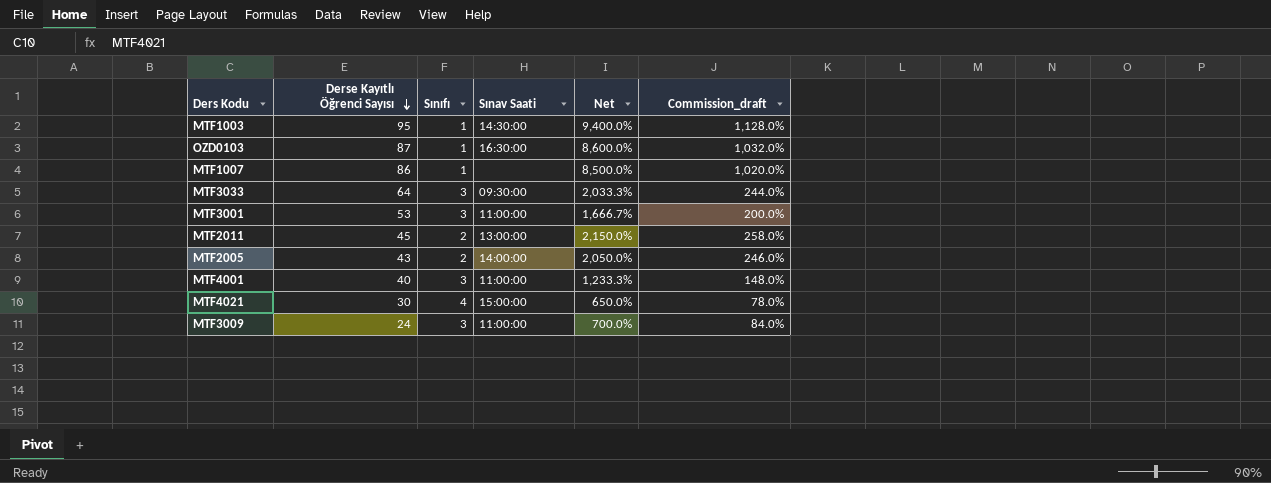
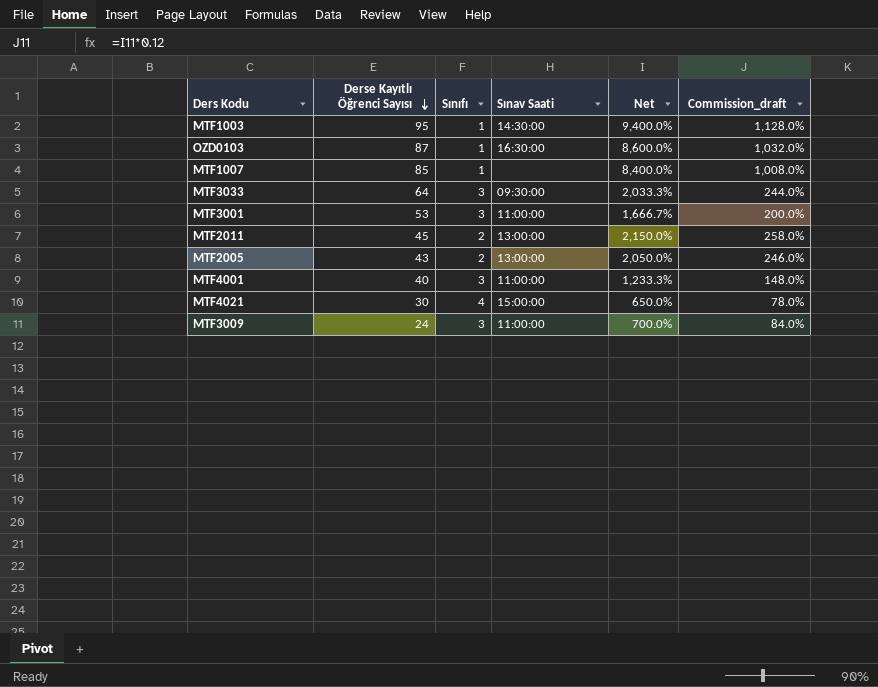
MTF1007 | Derse Kayıtlı Öğrenci Sayısı: 86 -> 85
MTF1007 | Net: 8,500.0% -> 8,400.0%
MTF1007 | Commission_draft: 1,020.0% -> 1,008.0%
MTF2005 | Sınav Saati: 14:00:00 -> 13:00:00

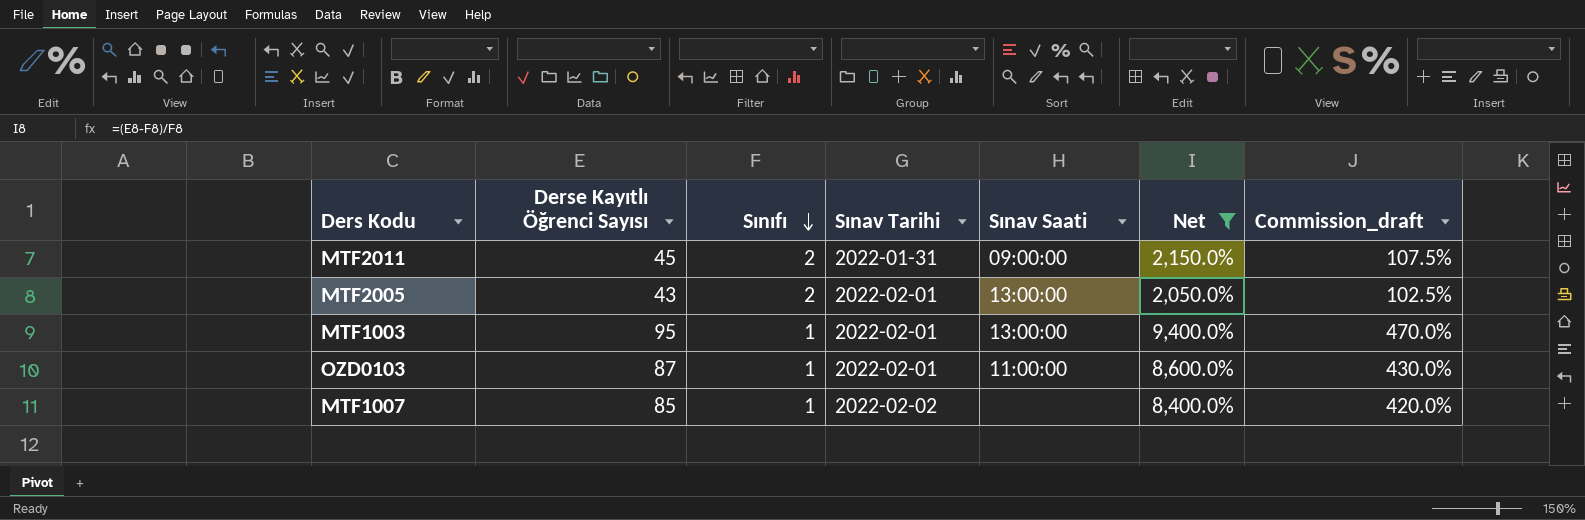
filter: none -> Net >= 2,050.0%
row order: Derse Kayıtlı Öğrenci Sayısı descending -> Sınıfı descending
column Sınav Tarihi | position: none -> 4
column Commission_draft | formula: [Net] * 0.12 -> [Net] * 0.05
MTF2011 | Sınav Saati: 13:00:00 -> 09:00:00
MTF1003 | Sınav Saati: 14:30:00 -> 13:00:00
OZD0103 | Sınav Saati: 16:30:00 -> 11:00:00

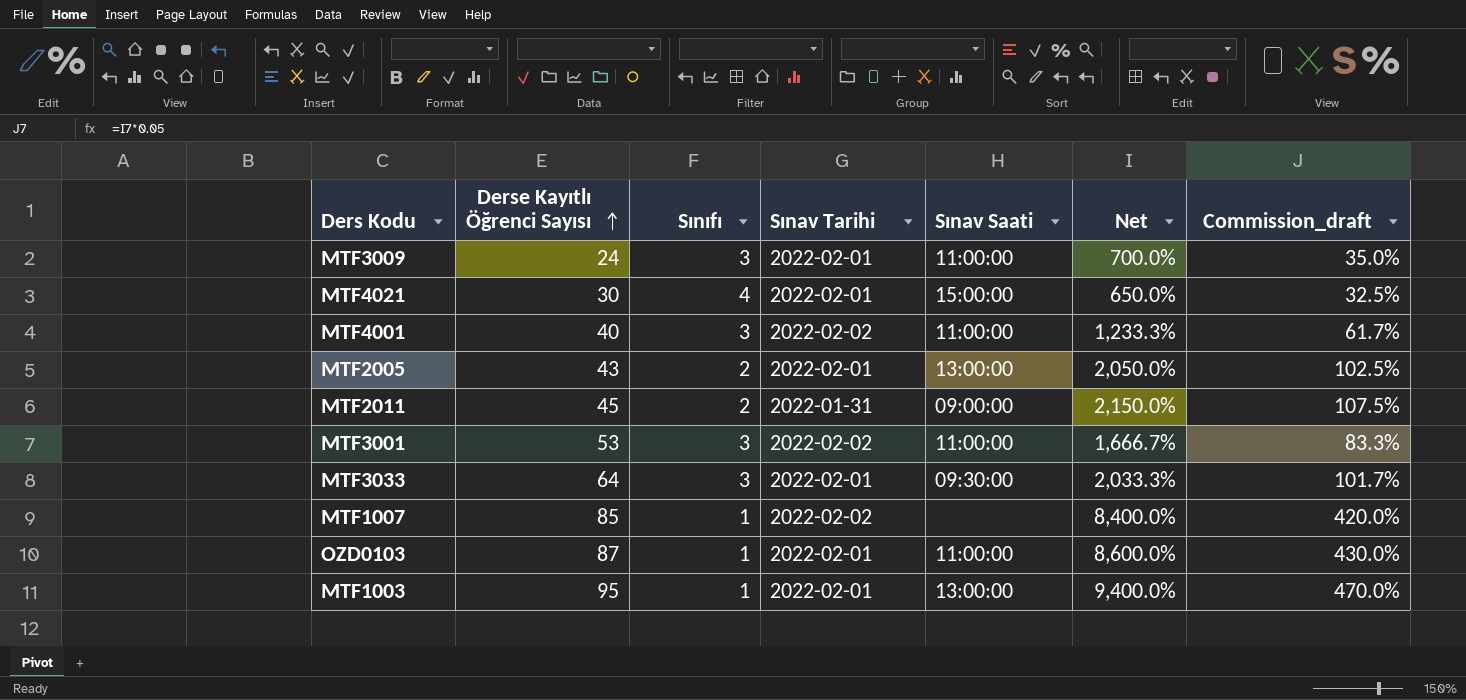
filter: Net >= 2,050.0% -> none
row order: Sınıfı descending -> Derse Kayıtlı Öğrenci Sayısı ascending

